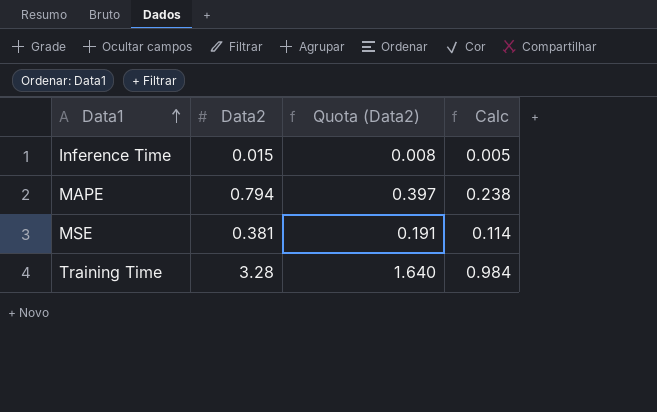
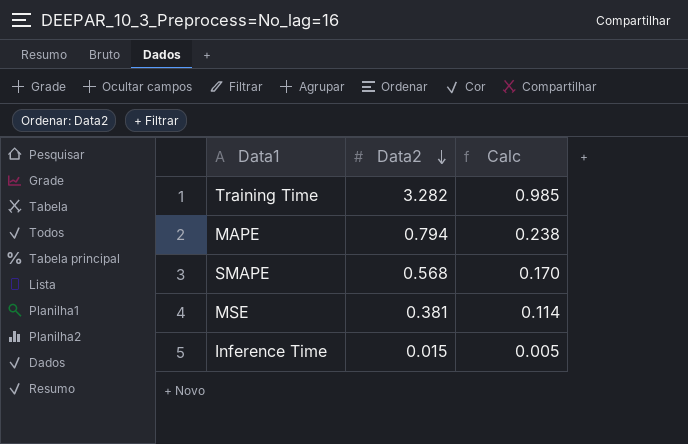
row order: Data1 ascending -> Data2 descending
column Quota (Data2) | formula: [Data2] * 0.5 -> none
Training Time | Data2: 3.28 -> 3.282
Training Time | Calc: 0.984 -> 0.985
row SMAPE: none -> 0.568 | 0.170

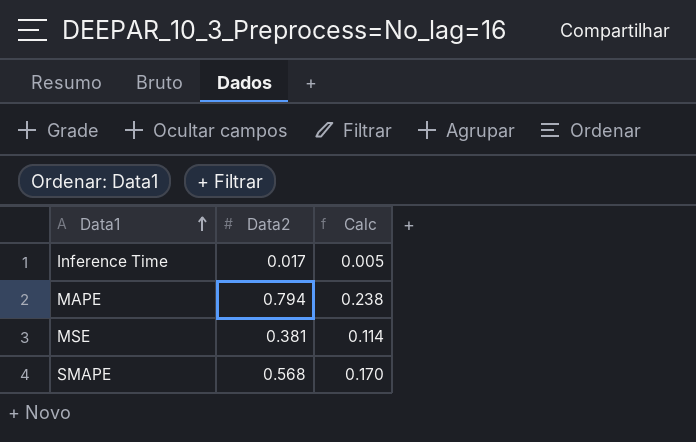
row order: Data2 descending -> Data1 ascending
row Training Time: 3.282 | 0.985 -> none
Inference Time | Data2: 0.015 -> 0.017

